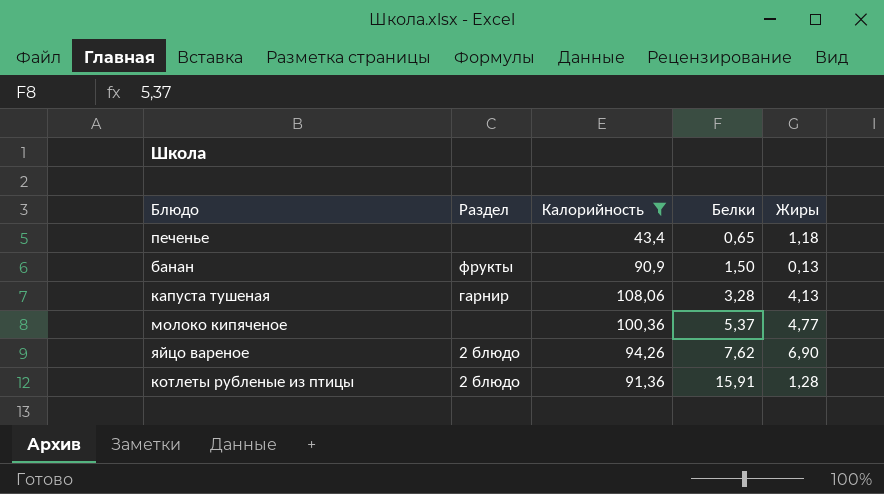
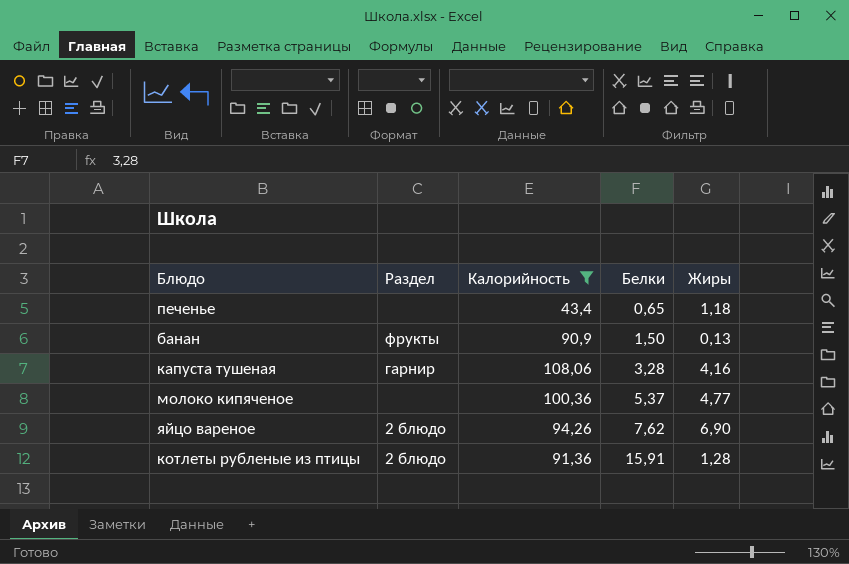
капуста тушеная | Жиры: 4,13 -> 4,16

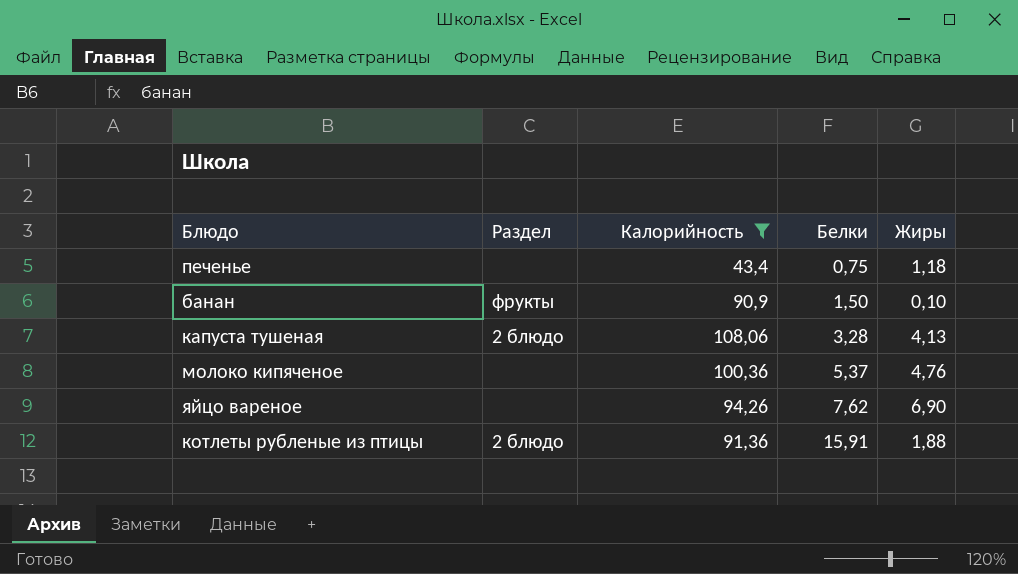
печенье | Белки: 0,65 -> 0,75
банан | Жиры: 0,13 -> 0,10
капуста тушеная | Раздел: гарнир -> 2 блюдо
капуста тушеная | Жиры: 4,16 -> 4,13
молоко кипяченое | Жиры: 4,77 -> 4,76
яйцо вареное | Раздел: 2 блюдо -> none
котлеты рубленые из птицы | Жиры: 1,28 -> 1,88

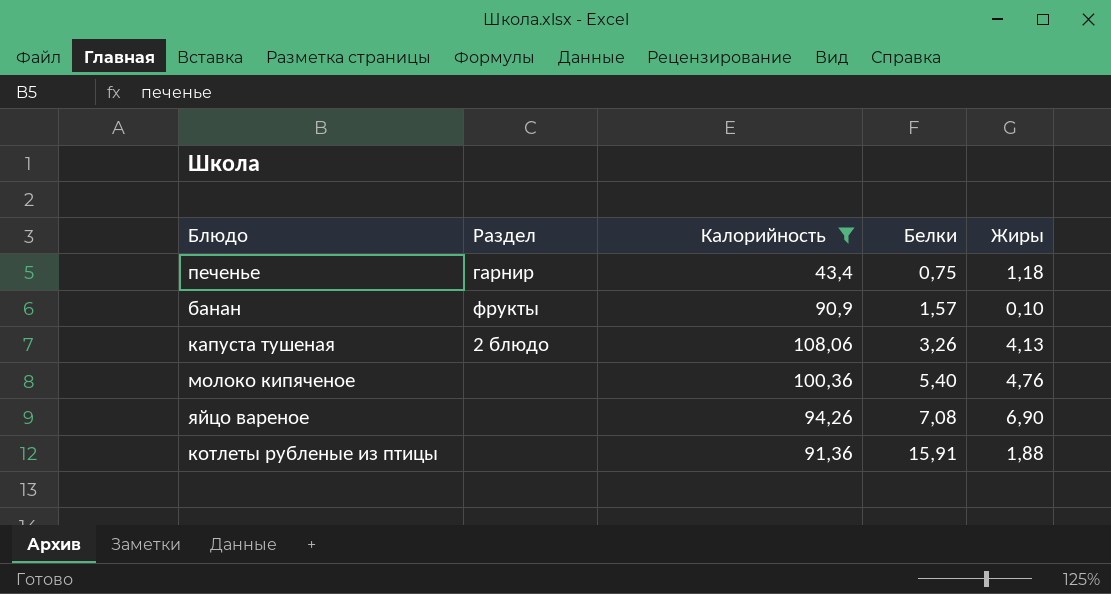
печенье | Раздел: none -> гарнир
банан | Белки: 1,50 -> 1,57
капуста тушеная | Белки: 3,28 -> 3,26
молоко кипяченое | Белки: 5,37 -> 5,40
яйцо вареное | Белки: 7,62 -> 7,08
котлеты рубленые из птицы | Раздел: 2 блюдо -> none

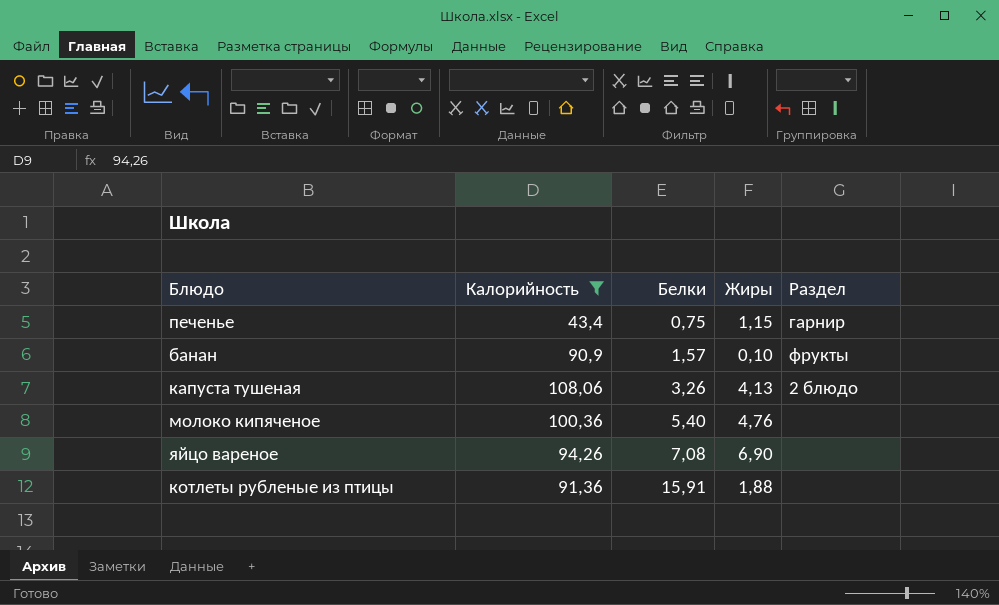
column Раздел | position: 2 -> 5
печенье | Жиры: 1,18 -> 1,15

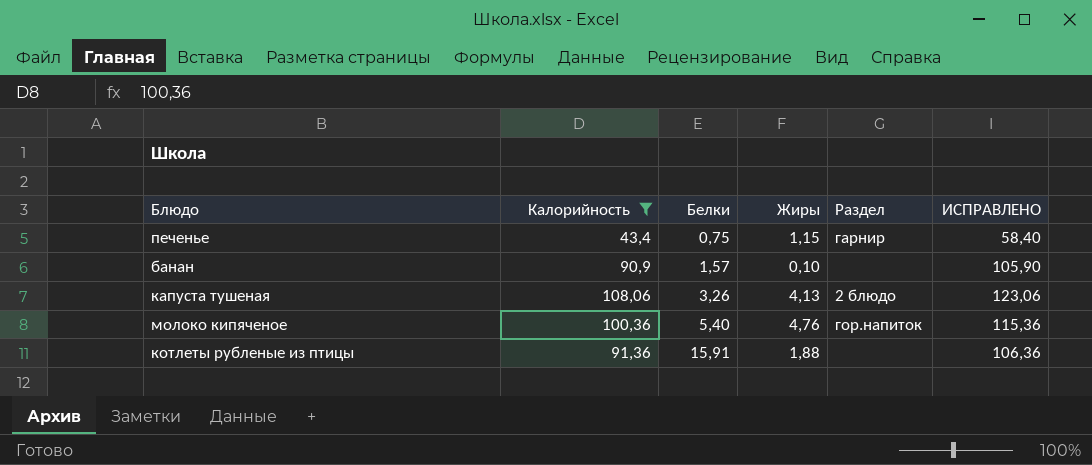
column ИСПРАВЛЕНО | formula: none -> [Калорийность] + 15
row яйцо вареное: 94,26 | 7,08 | 6,90 | none -> none
банан | Раздел: фрукты -> none
молоко кипяченое | Раздел: none -> гор.напиток

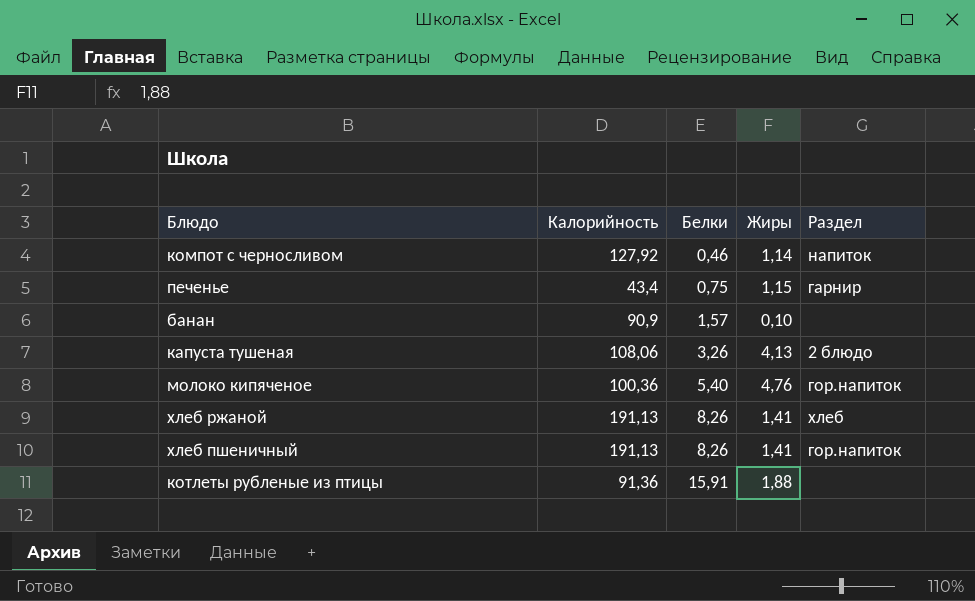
filter: Калорийность <= 108,06 -> none
column ИСПРАВЛЕНО | formula: [Калорийность] + 15 -> none

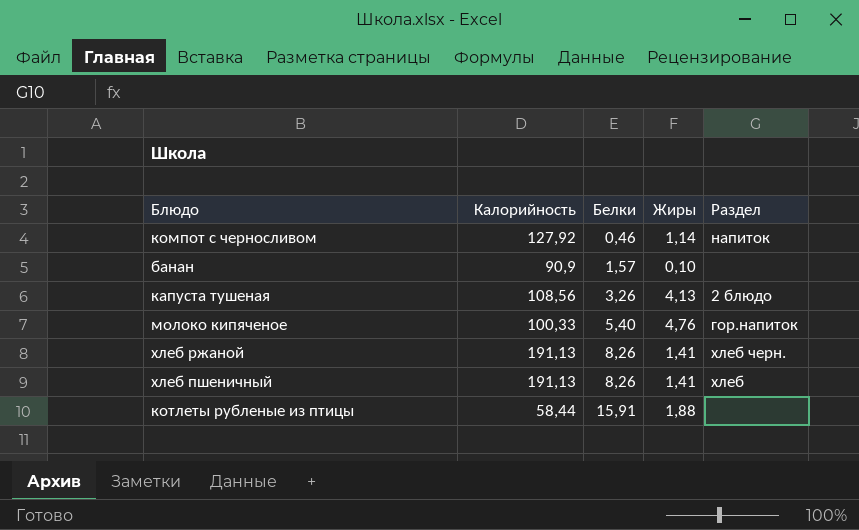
row печенье: 43,4 | 0,75 | 1,15 | гарнир -> none
капуста тушеная | Калорийность: 108,06 -> 108,56
молоко кипяченое | Калорийность: 100,36 -> 100,33
хлеб ржаной | Раздел: хлеб -> хлеб черн.
хлеб пшеничный | Раздел: гор.напиток -> хлеб
котлеты рубленые из птицы | Калорийность: 91,36 -> 58,44

